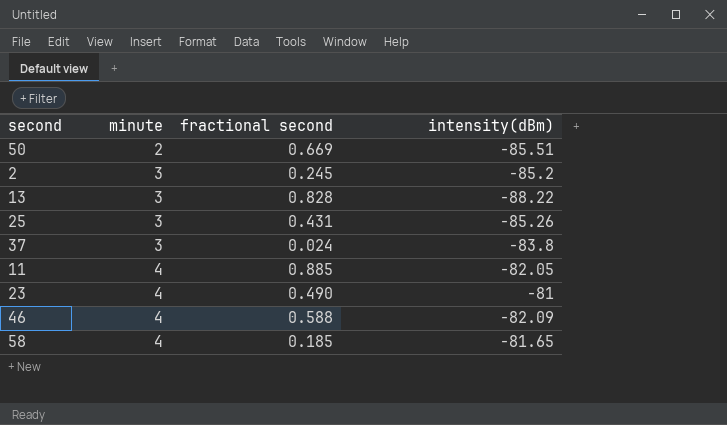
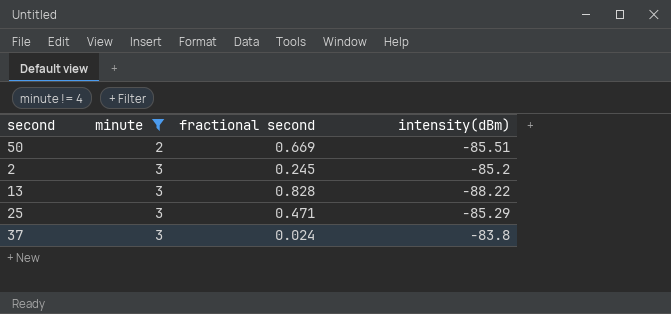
filter: none -> minute != 4
25 | fractional second: 0.431 -> 0.471
25 | intensity(dBm): -85.26 -> -85.29

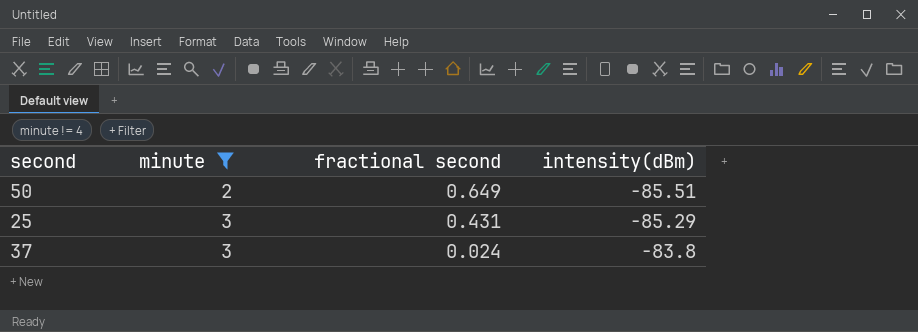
row 2: 3 | 0.245 | -85.2 -> none
row 13: 3 | 0.828 | -88.22 -> none
50 | fractional second: 0.669 -> 0.649
25 | fractional second: 0.471 -> 0.431

